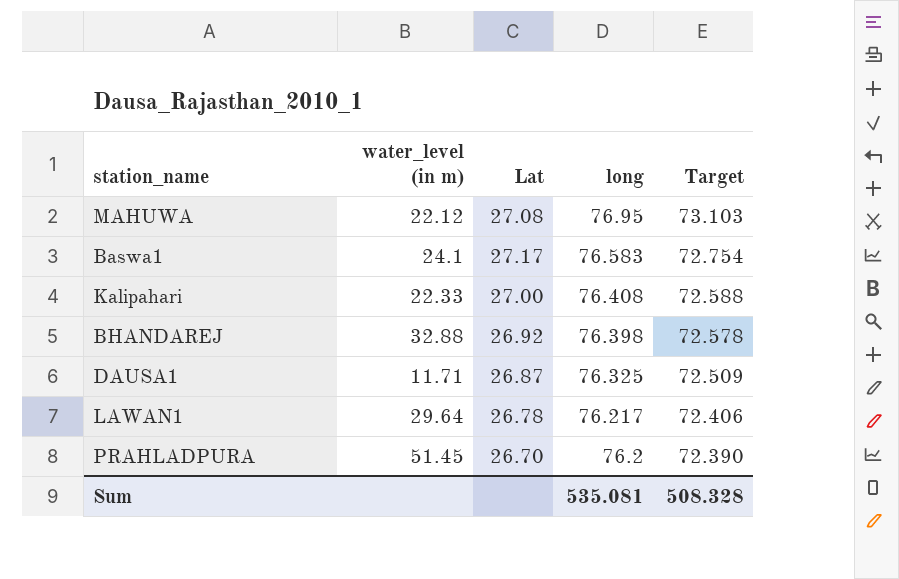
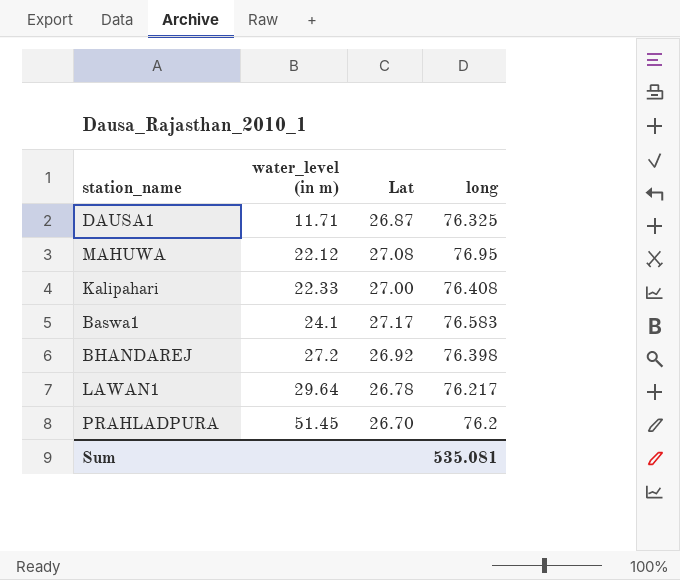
row order: long descending -> water_level (in m) ascending
column Target | formula: [long] * 0.95 -> none
BHANDAREJ | water_level (in m): 32.88 -> 27.2

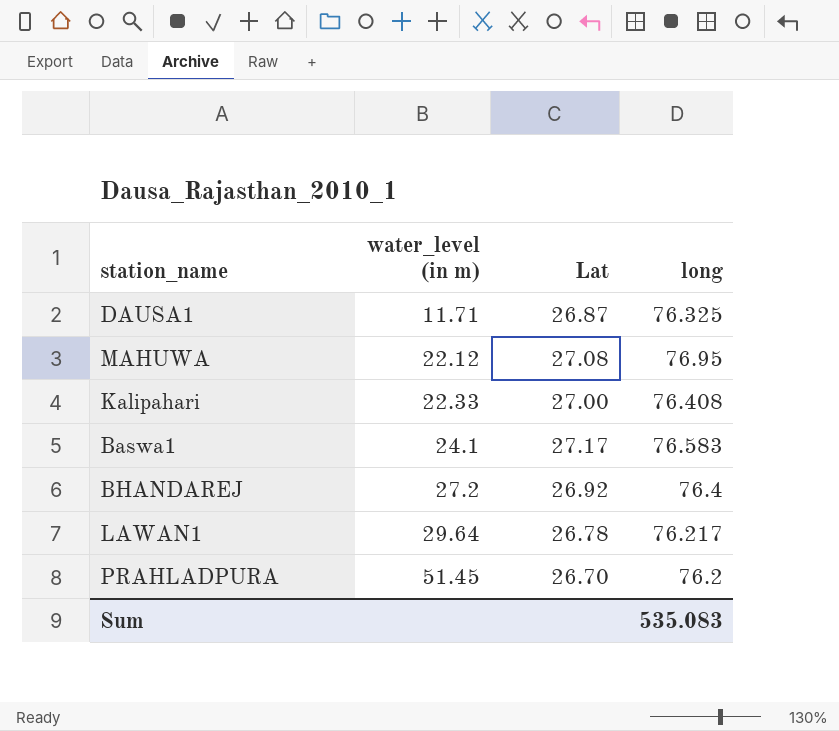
BHANDAREJ | long: 76.398 -> 76.4
Sum | long: 535.081 -> 535.083

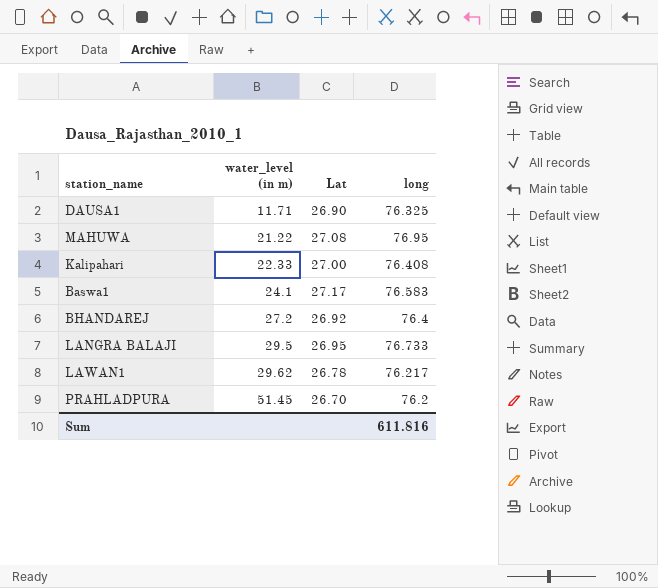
DAUSA1 | Lat: 26.87 -> 26.90
MAHUWA | water_level (in m): 22.12 -> 21.22
row LANGRA BALAJI: none -> 29.5 | 26.95 | 76.733
LAWAN1 | water_level (in m): 29.64 -> 29.62
Sum | long: 535.083 -> 611.816

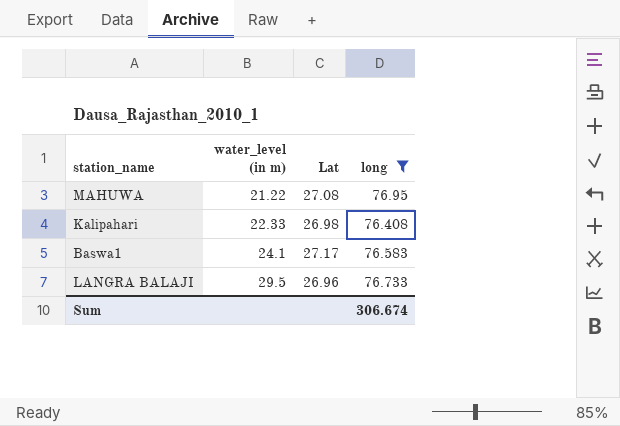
filter: none -> long >= 76.408
Kalipahari | Lat: 27.00 -> 26.98
LANGRA BALAJI | Lat: 26.95 -> 26.96
Sum | long: 611.816 -> 306.674

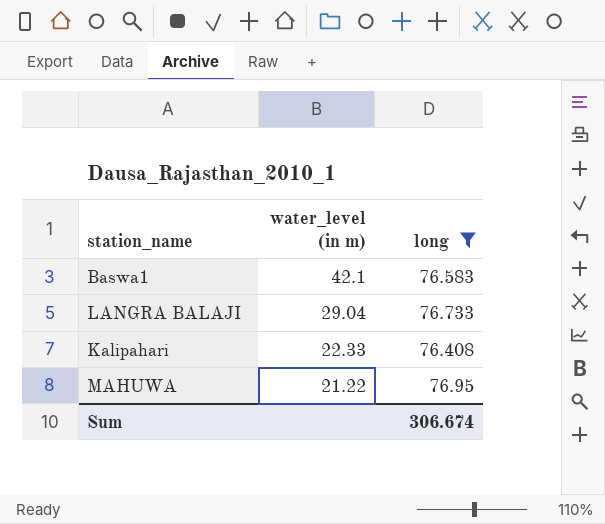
row order: water_level (in m) ascending -> water_level (in m) descending
column Lat | position: 3 -> none
Baswa1 | water_level (in m): 24.1 -> 42.1
LANGRA BALAJI | water_level (in m): 29.5 -> 29.04

